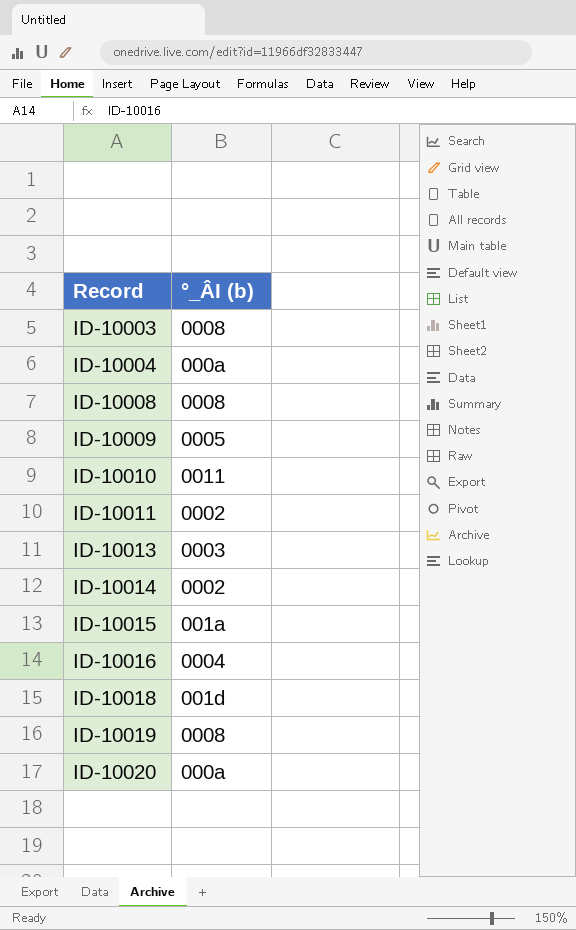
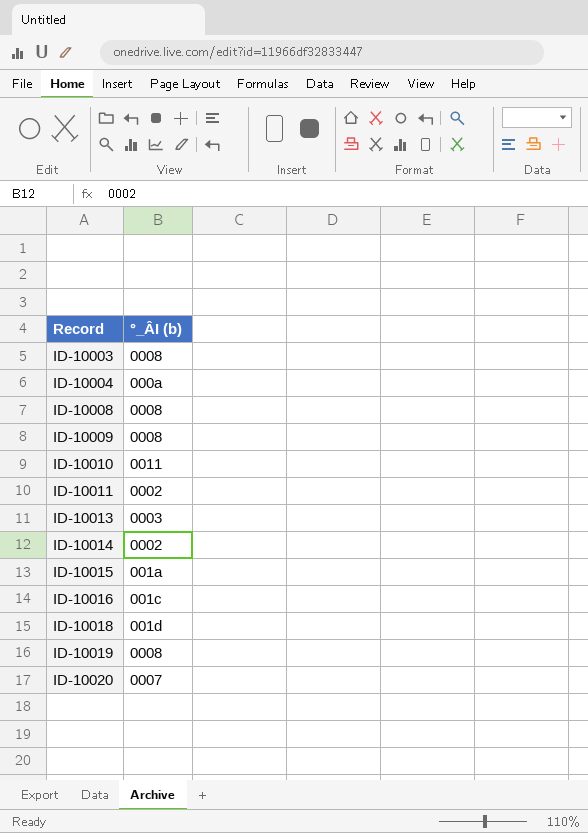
ID-10009 | °_ÂI (b): 0005 -> 0008
ID-10016 | °_ÂI (b): 0004 -> 001c
ID-10020 | °_ÂI (b): 000a -> 0007

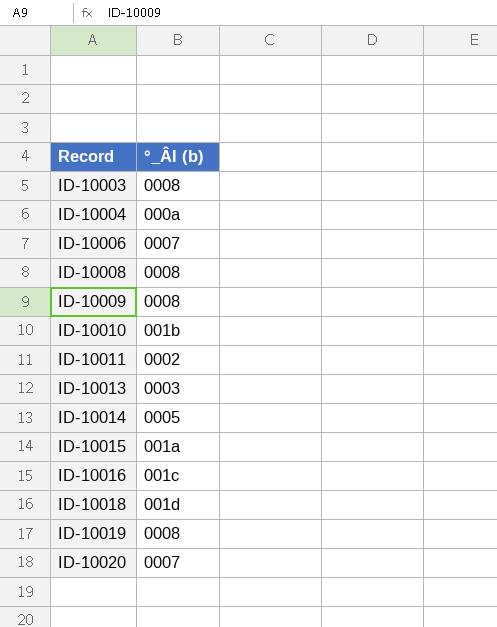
row ID-10006: none -> 0007
ID-10010 | °_ÂI (b): 0011 -> 001b
ID-10014 | °_ÂI (b): 0002 -> 0005

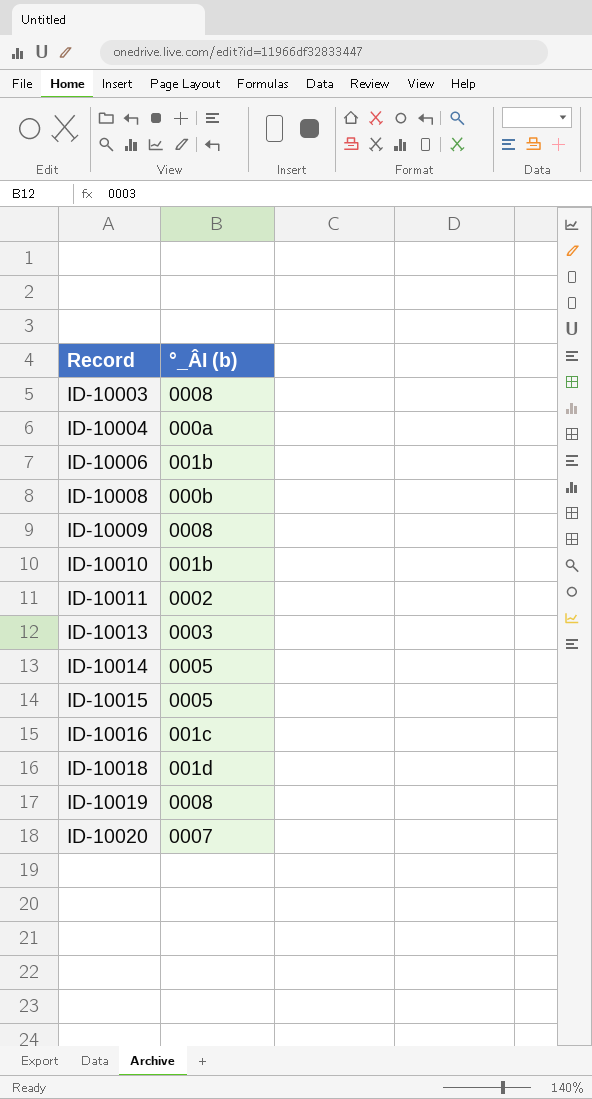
ID-10006 | °_ÂI (b): 0007 -> 001b
ID-10008 | °_ÂI (b): 0008 -> 000b
ID-10015 | °_ÂI (b): 001a -> 0005

